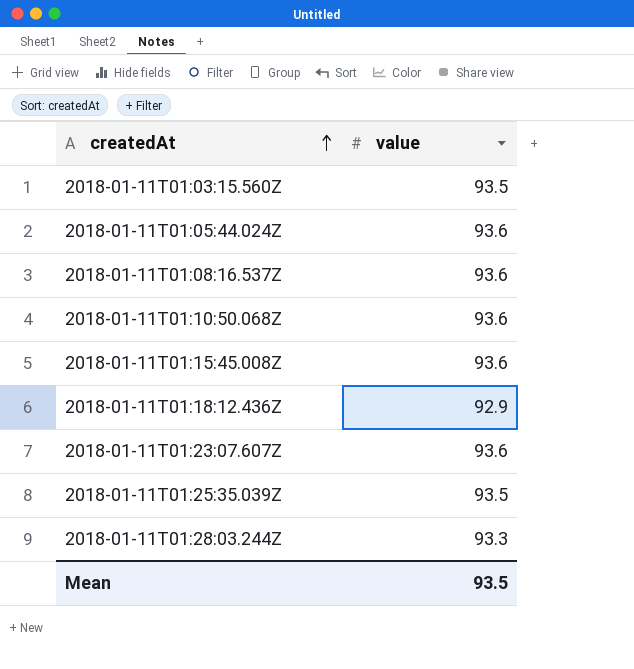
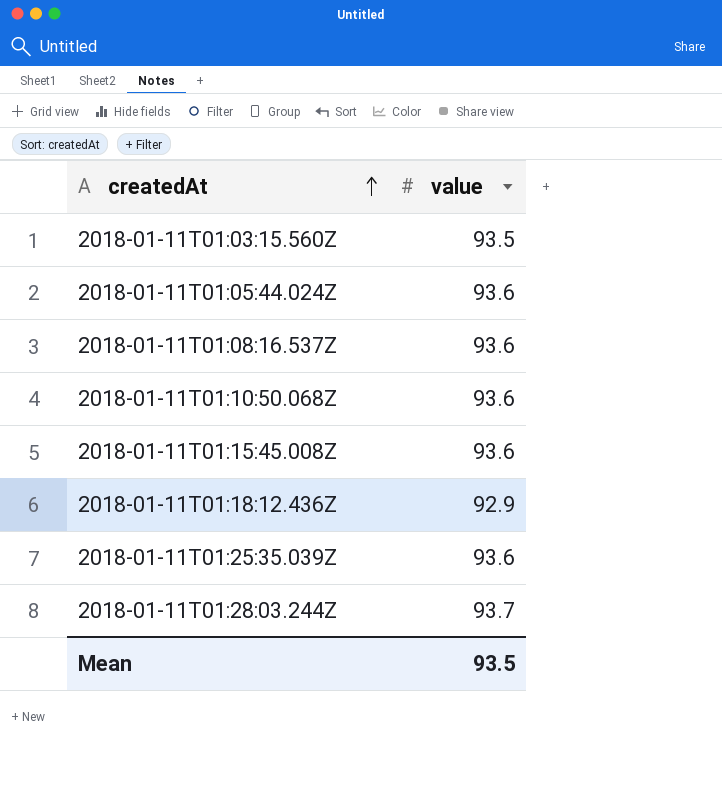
row 2018-01-11T01:23:07.607Z: 93.6 -> none
2018-01-11T01:25:35.039Z | value: 93.5 -> 93.6
2018-01-11T01:28:03.244Z | value: 93.3 -> 93.7

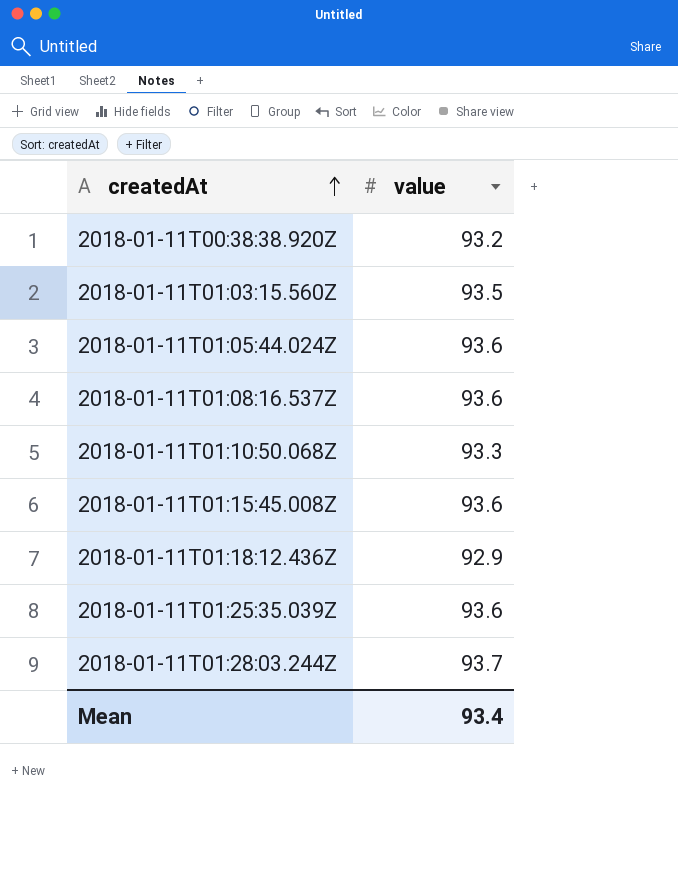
row 2018-01-11T00:38:38.920Z: none -> 93.2
2018-01-11T01:10:50.068Z | value: 93.6 -> 93.3
Mean | value: 93.5 -> 93.4

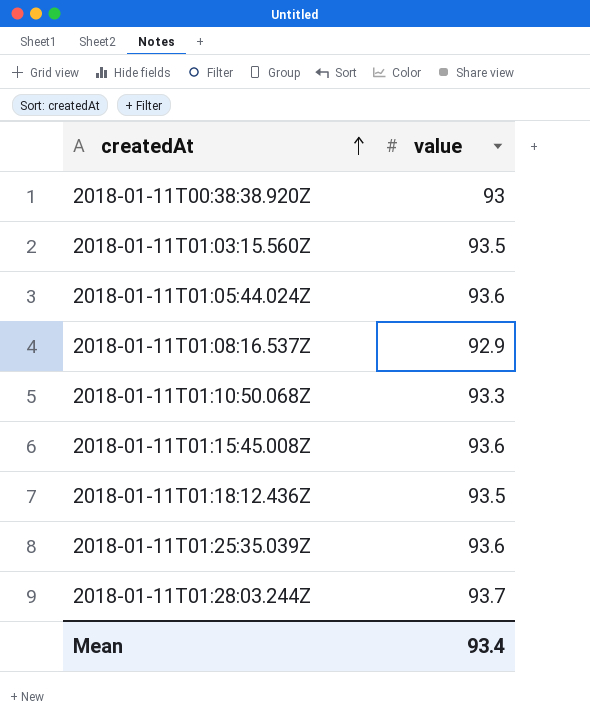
2018-01-11T00:38:38.920Z | value: 93.2 -> 93
2018-01-11T01:08:16.537Z | value: 93.6 -> 92.9
2018-01-11T01:18:12.436Z | value: 92.9 -> 93.5

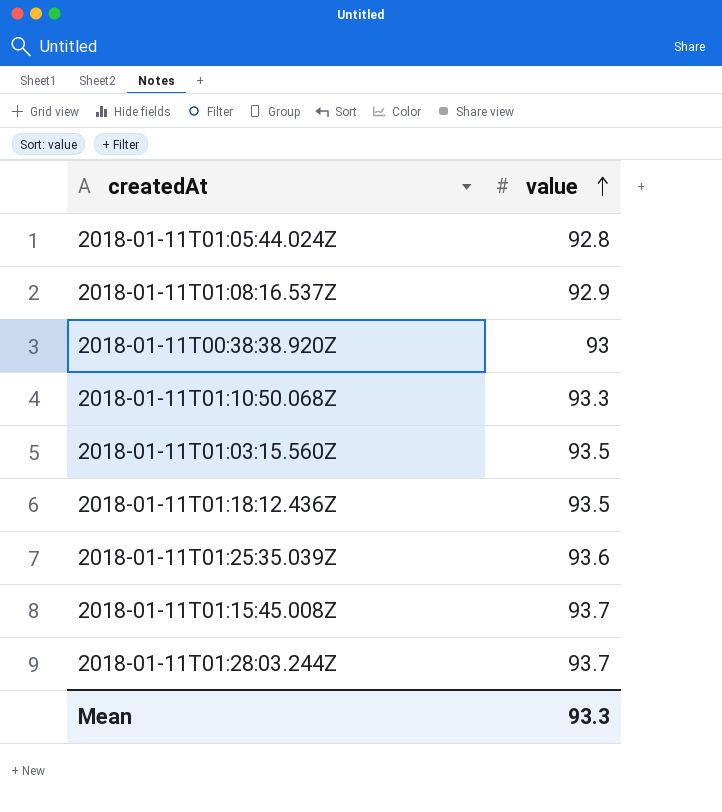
row order: createdAt ascending -> value ascending
2018-01-11T01:05:44.024Z | value: 93.6 -> 92.8
2018-01-11T01:15:45.008Z | value: 93.6 -> 93.7
Mean | value: 93.4 -> 93.3

